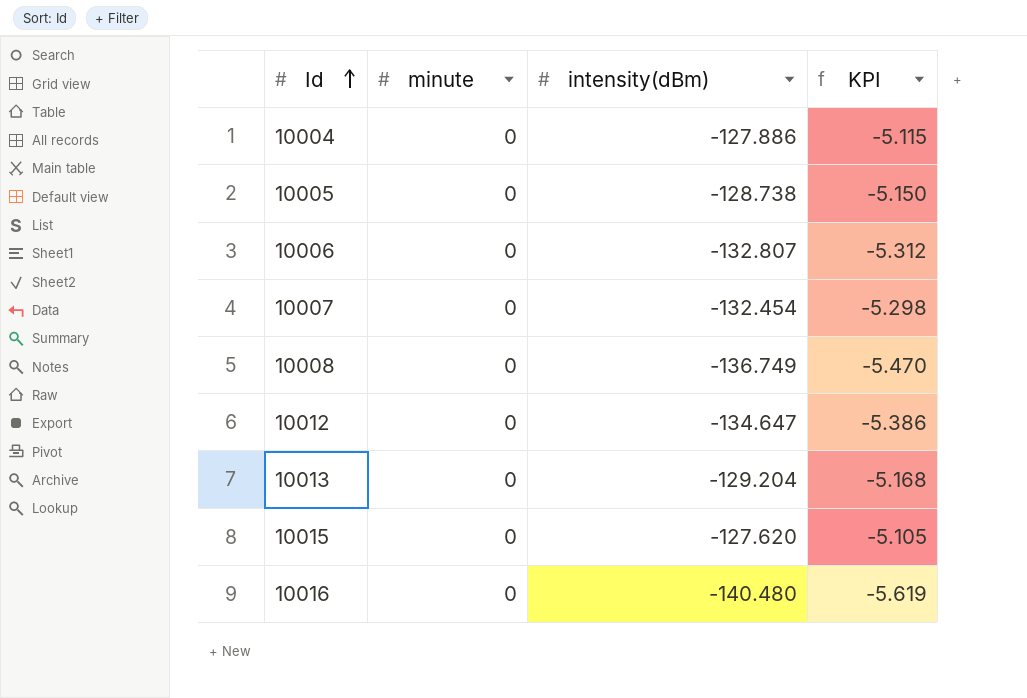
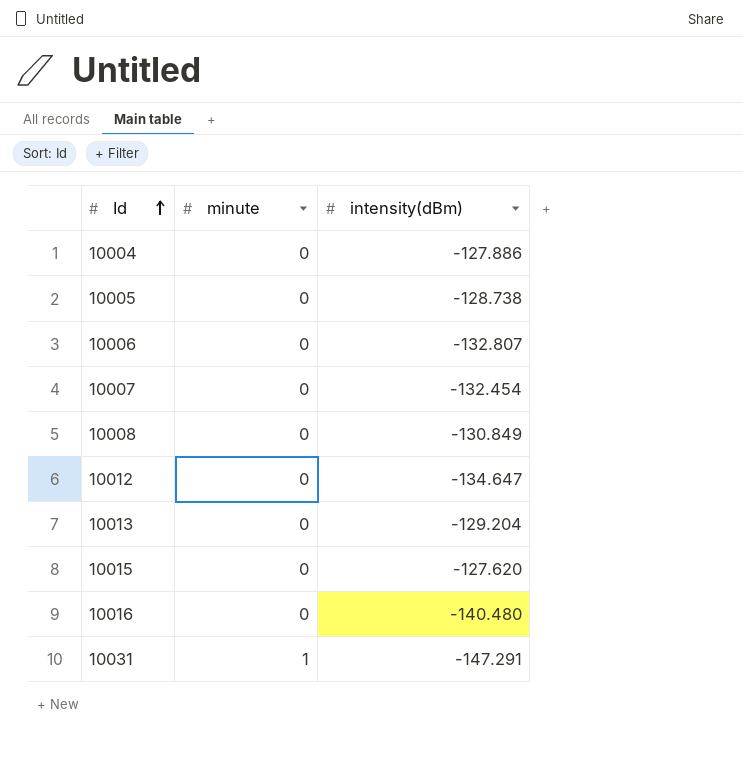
column KPI | formula: [intensity(dBm)] * 0.04 -> none
10008 | intensity(dBm): -136.749 -> -130.849
row 10031: none -> 1 | -147.291

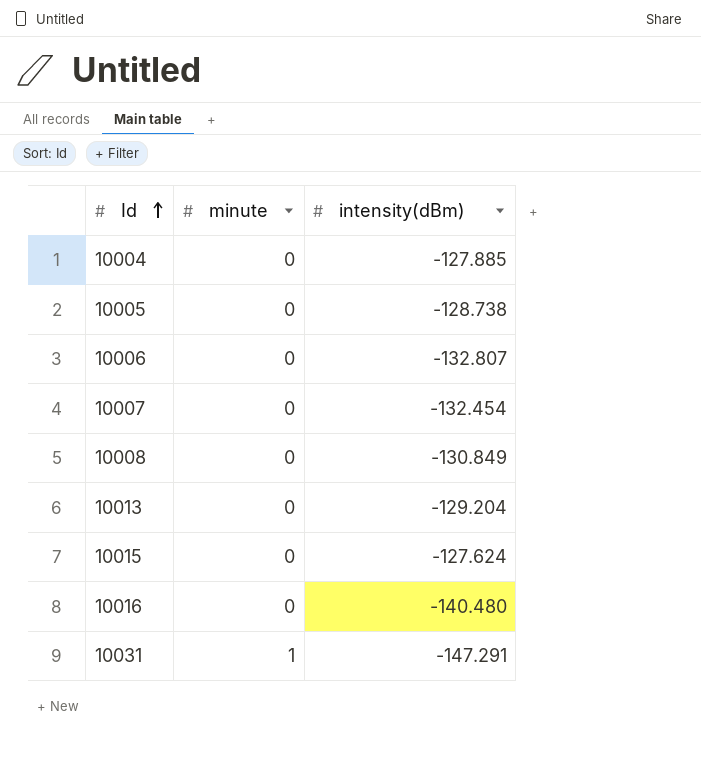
row 10012: 0 | -134.647 -> none
10004 | intensity(dBm): -127.886 -> -127.885
10015 | intensity(dBm): -127.620 -> -127.624

